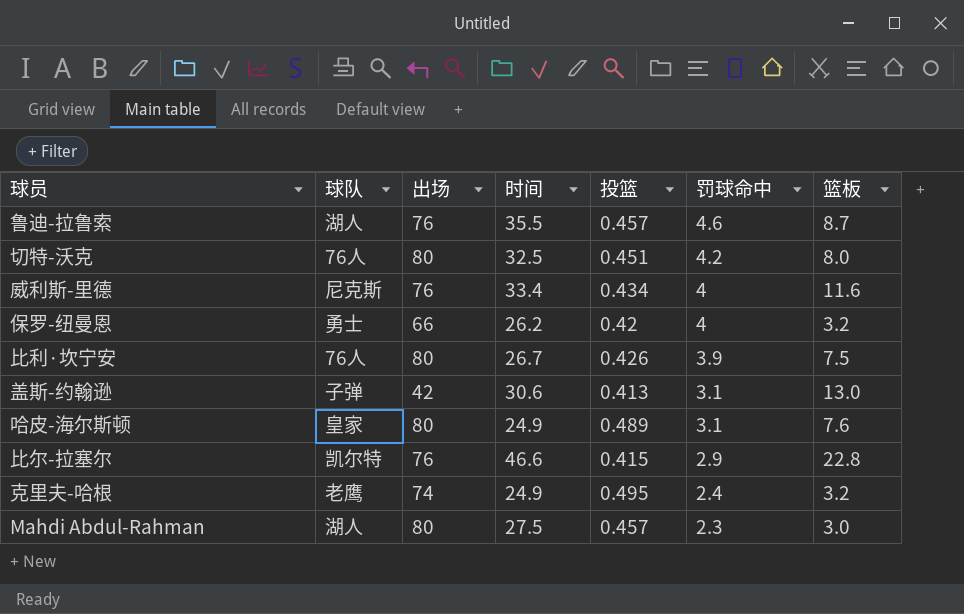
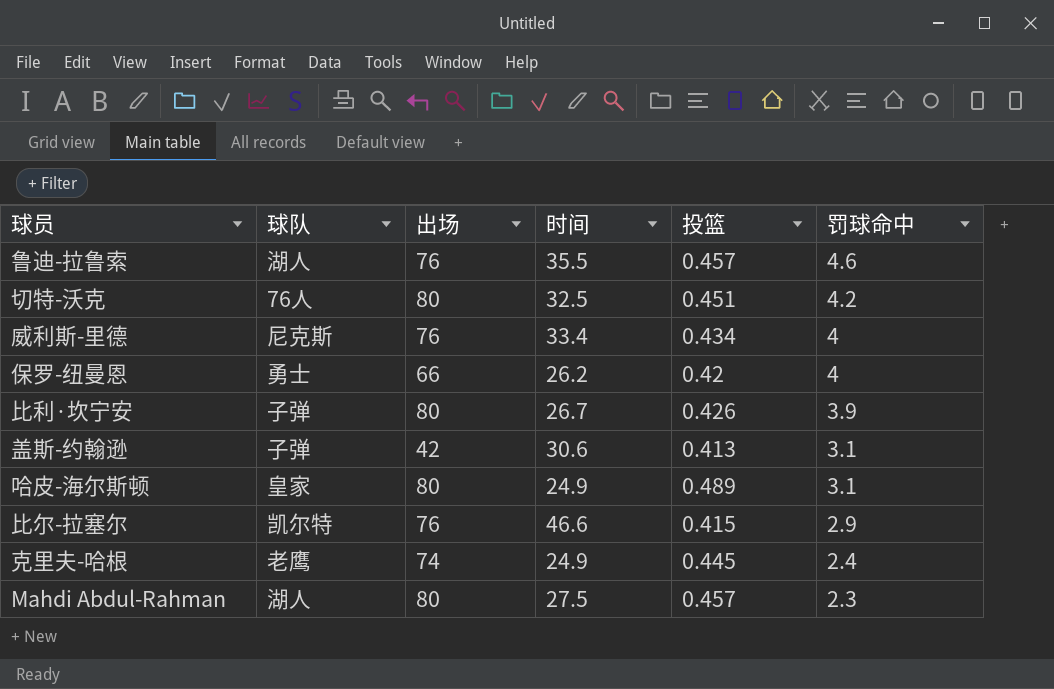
column 篮板 | position: 7 -> none
比利·坎宁安 | 球队: 76人 -> 子弹
克里夫-哈根 | 投篮: 0.495 -> 0.445

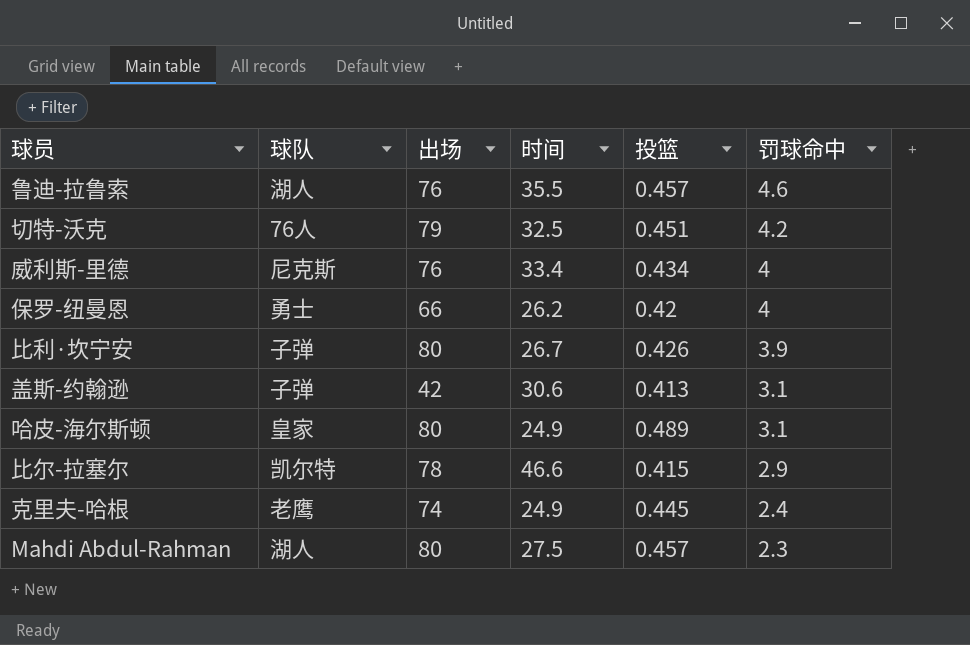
切特-沃克 | 出场: 80 -> 79
比尔-拉塞尔 | 出场: 76 -> 78

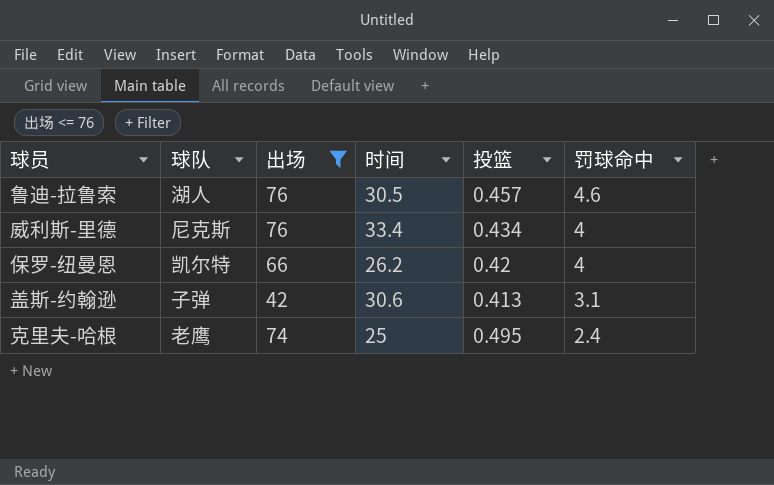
filter: none -> 出场 <= 76
鲁迪-拉鲁索 | 时间: 35.5 -> 30.5
保罗-纽曼恩 | 球队: 勇士 -> 凯尔特
克里夫-哈根 | 时间: 24.9 -> 25
克里夫-哈根 | 投篮: 0.445 -> 0.495

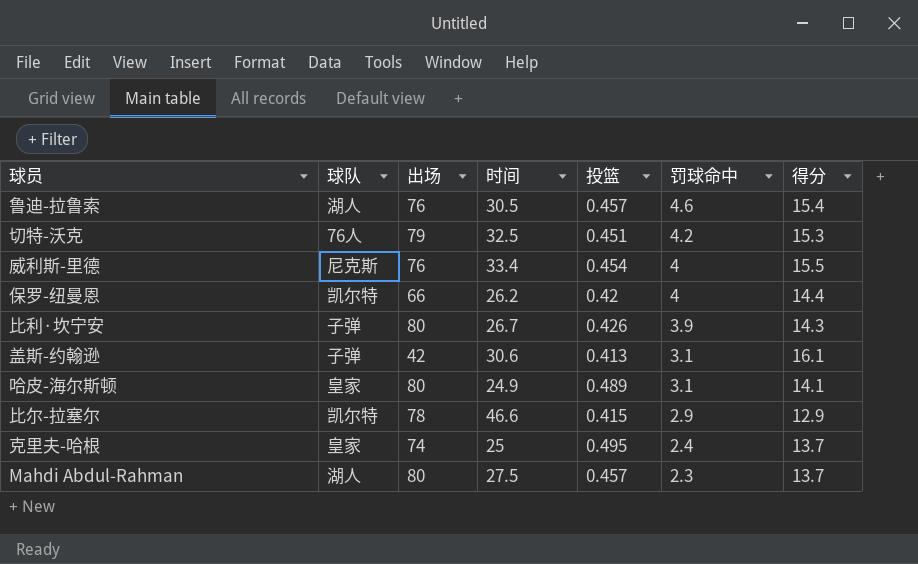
filter: 出场 <= 76 -> none
column 得分 | position: none -> 7
威利斯-里德 | 投篮: 0.434 -> 0.454
克里夫-哈根 | 球队: 老鹰 -> 皇家

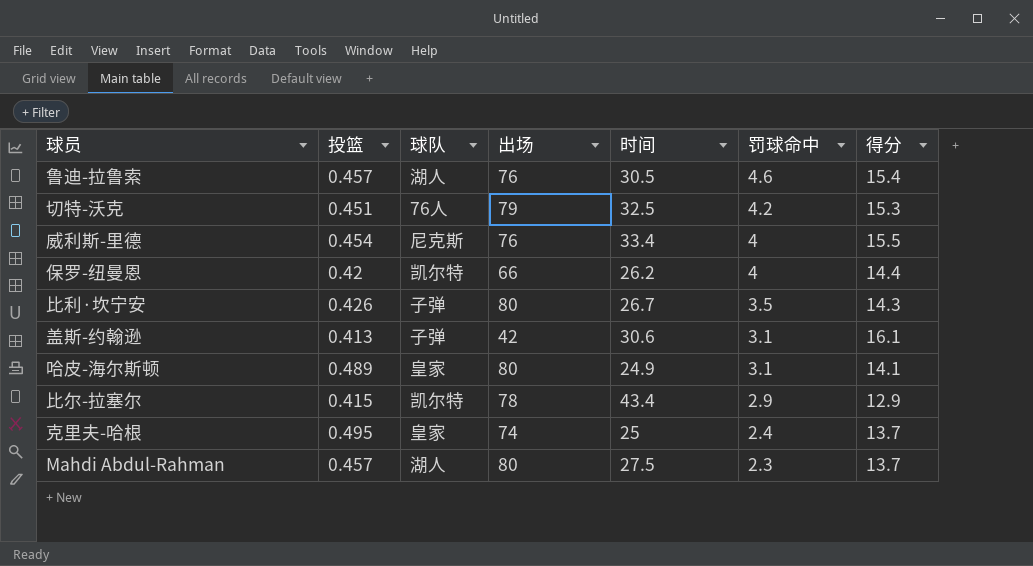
column 投篮 | position: 5 -> 2
比利·坎宁安 | 罚球命中: 3.9 -> 3.5
比尔-拉塞尔 | 时间: 46.6 -> 43.4

